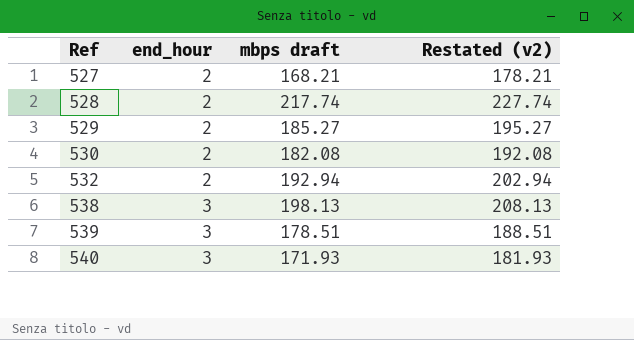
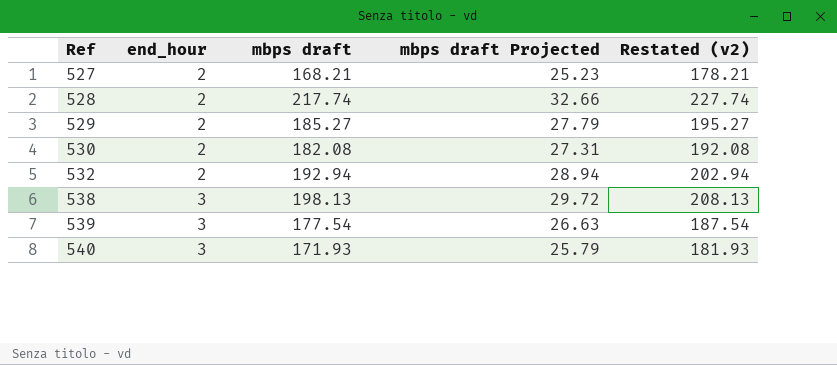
column mbps draft Projected | formula: none -> [mbps draft] * 0.15
539 | mbps draft: 178.51 -> 177.54
539 | Restated (v2): 188.51 -> 187.54

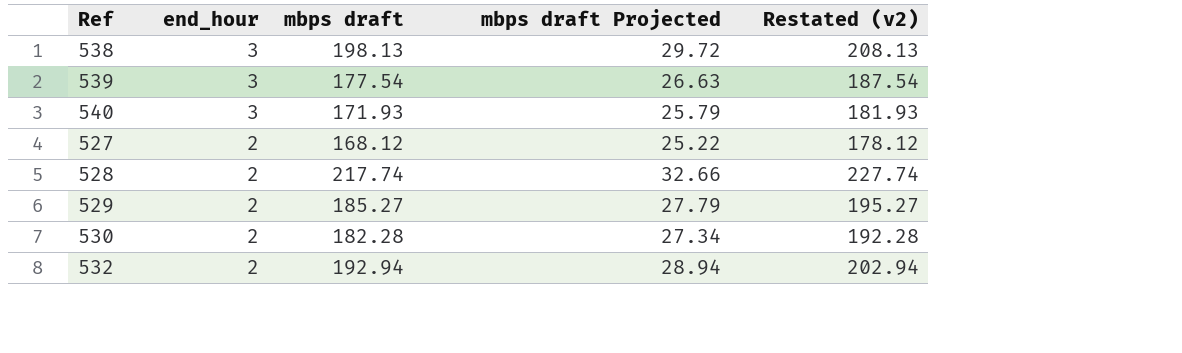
row order: Ref ascending -> end_hour descending
527 | mbps draft: 168.21 -> 168.12
527 | mbps draft Projected: 25.23 -> 25.22
527 | Restated (v2): 178.21 -> 178.12
530 | mbps draft: 182.08 -> 182.28
530 | mbps draft Projected: 27.31 -> 27.34
530 | Restated (v2): 192.08 -> 192.28

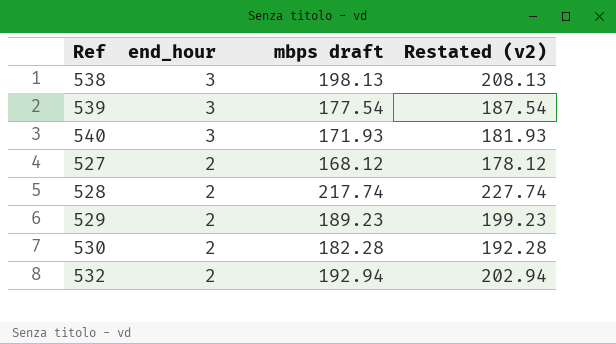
column mbps draft Projected | formula: [mbps draft] * 0.15 -> none
529 | mbps draft: 185.27 -> 189.23
529 | Restated (v2): 195.27 -> 199.23

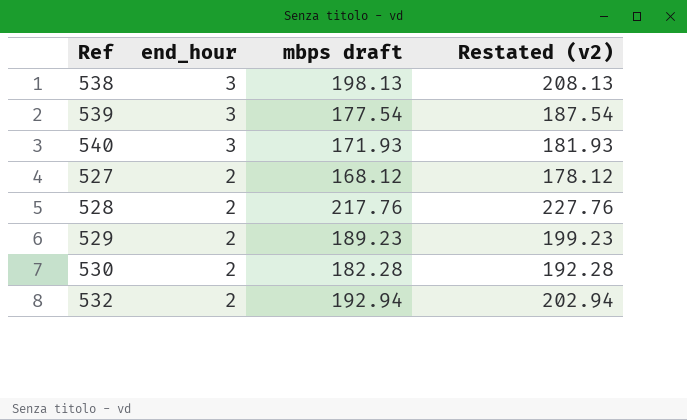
528 | mbps draft: 217.74 -> 217.76
528 | Restated (v2): 227.74 -> 227.76

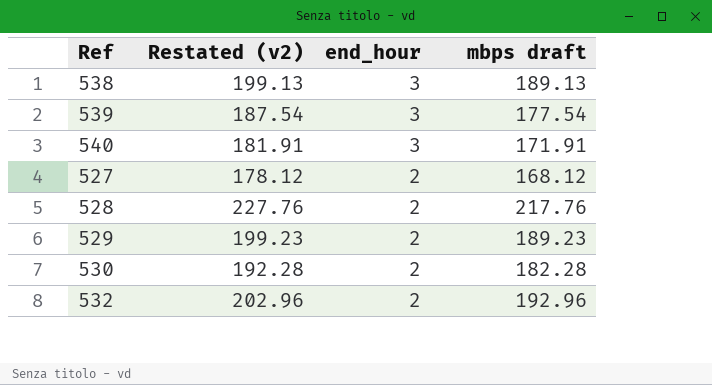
column Restated (v2) | position: 4 -> 2
538 | Restated (v2): 208.13 -> 199.13
538 | mbps draft: 198.13 -> 189.13
540 | Restated (v2): 181.93 -> 181.91
540 | mbps draft: 171.93 -> 171.91
532 | Restated (v2): 202.94 -> 202.96
532 | mbps draft: 192.94 -> 192.96

